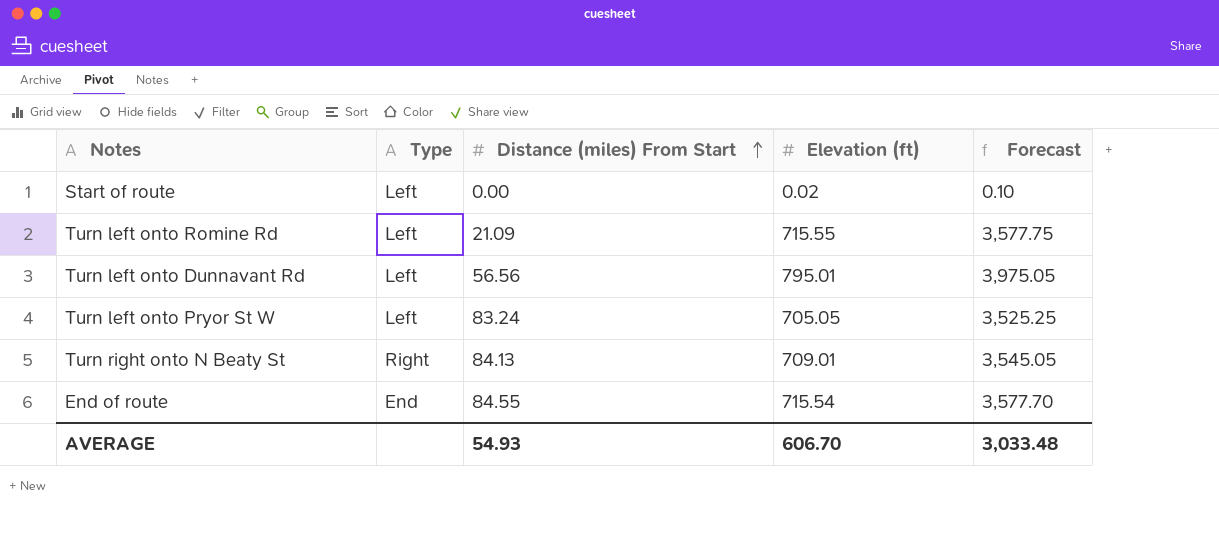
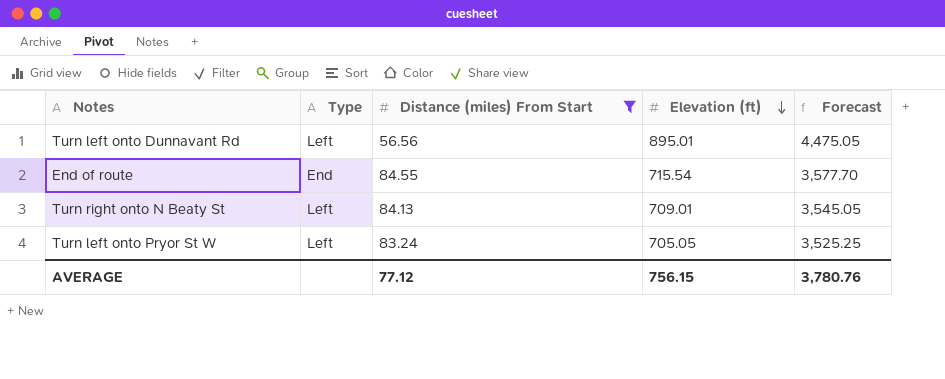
filter: none -> Distance (miles) From Start >= 56.56
row order: Distance (miles) From Start ascending -> Elevation (ft) descending
Turn left onto Dunnavant Rd | Elevation (ft): 795.01 -> 895.01
Turn left onto Dunnavant Rd | Forecast: 3,975.05 -> 4,475.05
Turn right onto N Beaty St | Type: Right -> Left
AVERAGE | Distance (miles) From Start: 54.93 -> 77.12
AVERAGE | Elevation (ft): 606.70 -> 756.15
AVERAGE | Forecast: 3,033.48 -> 3,780.76

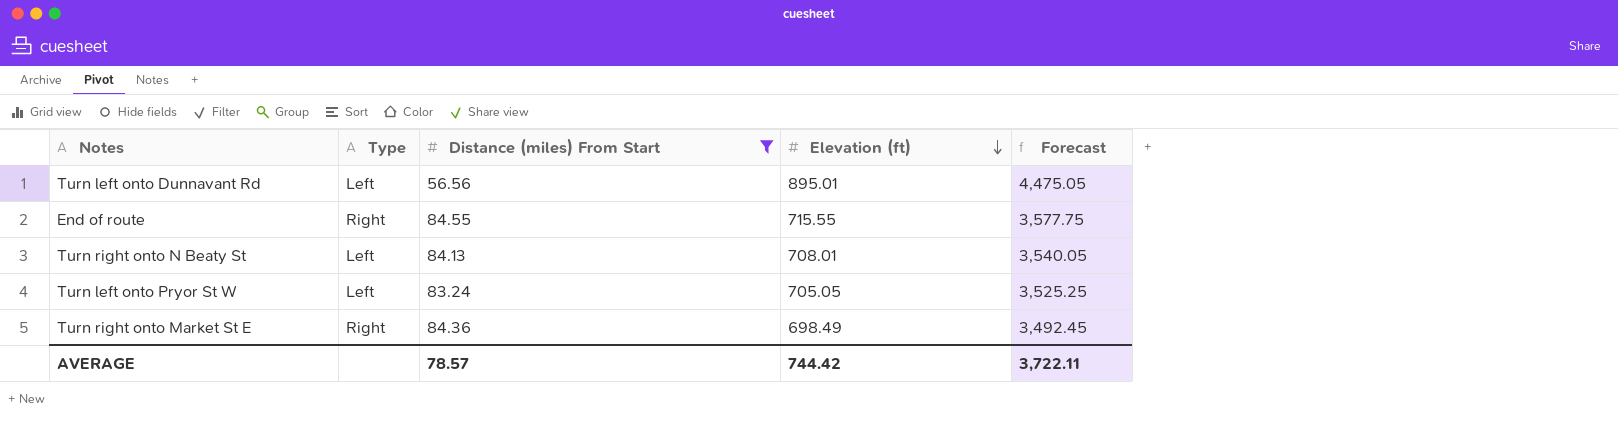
End of route | Type: End -> Right
End of route | Elevation (ft): 715.54 -> 715.55
End of route | Forecast: 3,577.70 -> 3,577.75
Turn right onto N Beaty St | Elevation (ft): 709.01 -> 708.01
Turn right onto N Beaty St | Forecast: 3,545.05 -> 3,540.05
row Turn right onto Market St E: none -> Right | 84.36 | 698.49 | 3,492.45
AVERAGE | Distance (miles) From Start: 77.12 -> 78.57
AVERAGE | Elevation (ft): 756.15 -> 744.42
AVERAGE | Forecast: 3,780.76 -> 3,722.11

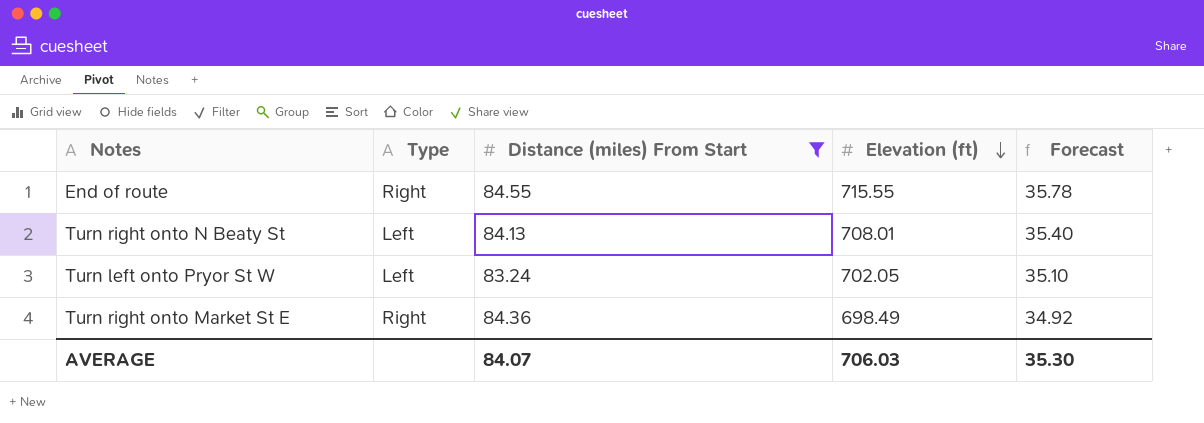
column Forecast | formula: [Elevation (ft)] * 5 -> [Elevation (ft)] * 0.05
row Turn left onto Dunnavant Rd: Left | 56.56 | 895.01 | 4,475.05 -> none
Turn left onto Pryor St W | Elevation (ft): 705.05 -> 702.05
AVERAGE | Distance (miles) From Start: 78.57 -> 84.07
AVERAGE | Elevation (ft): 744.42 -> 706.03
AVERAGE | Forecast: 3,722.11 -> 35.30

